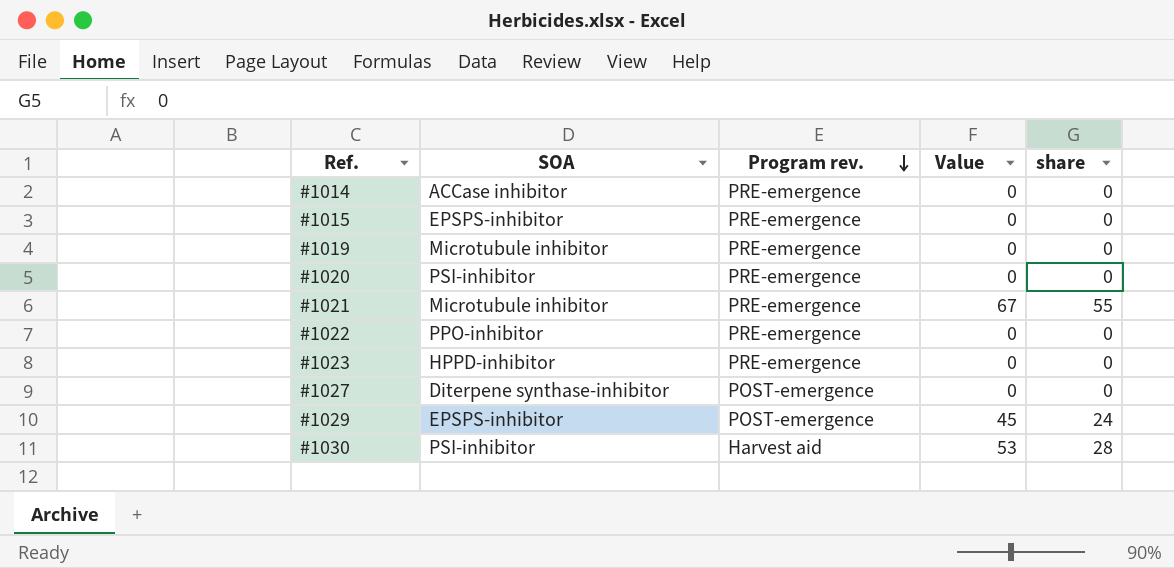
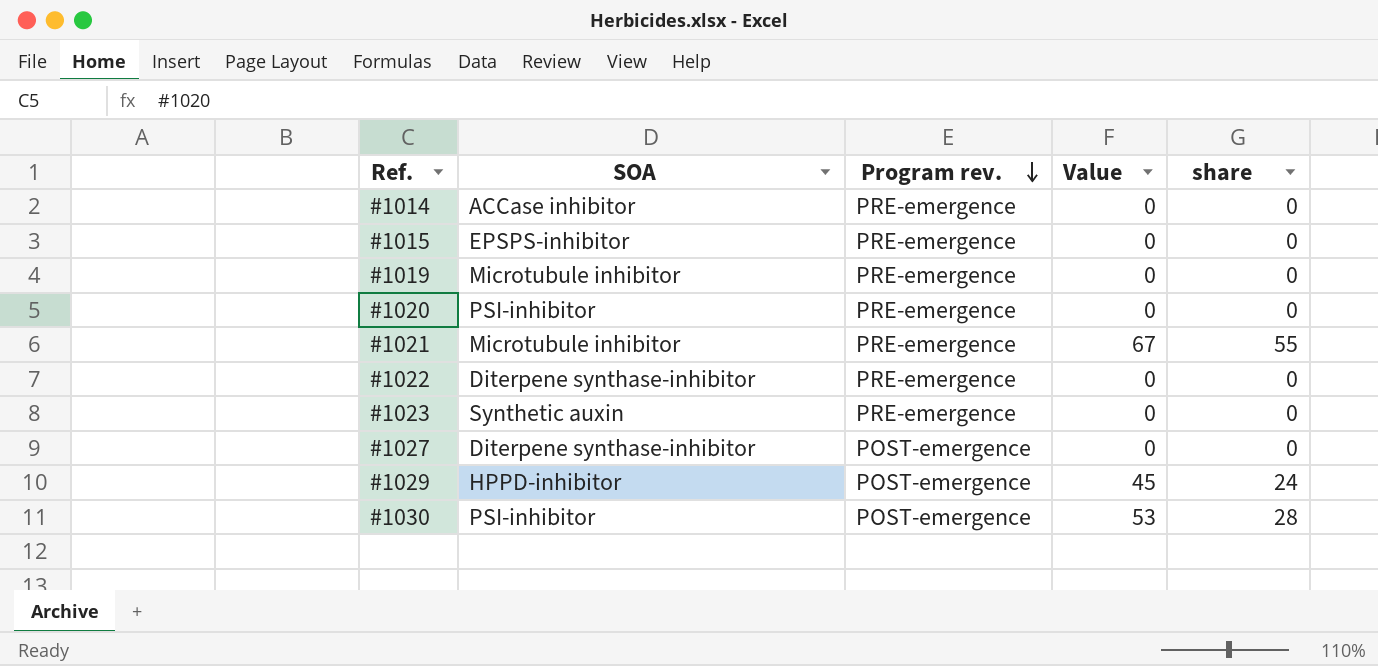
#1022 | SOA: PPO-inhibitor -> Diterpene synthase-inhibitor
#1023 | SOA: HPPD-inhibitor -> Synthetic auxin
#1029 | SOA: EPSPS-inhibitor -> HPPD-inhibitor
#1030 | Program rev.: Harvest aid -> POST-emergence

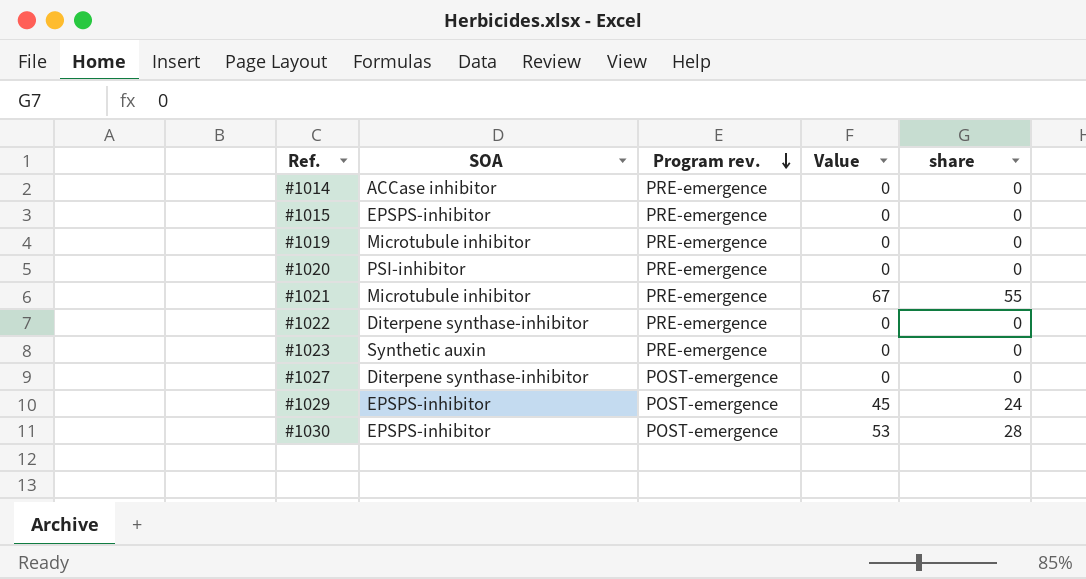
#1029 | SOA: HPPD-inhibitor -> EPSPS-inhibitor
#1030 | SOA: PSI-inhibitor -> EPSPS-inhibitor

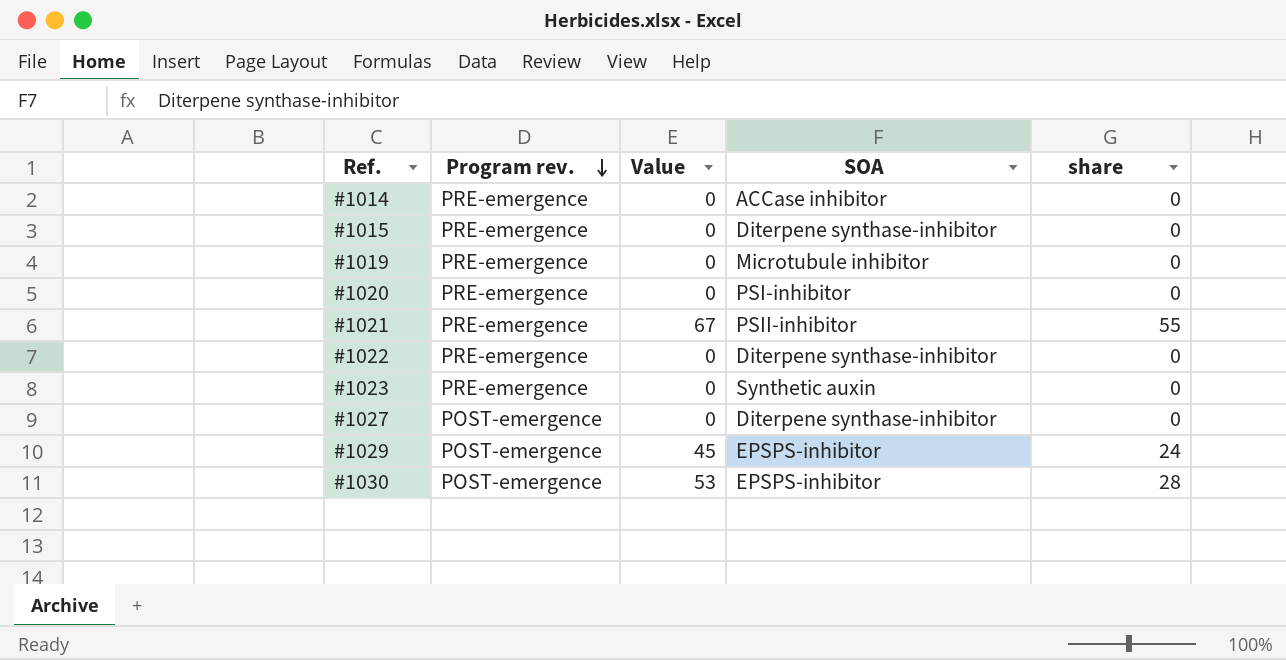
column SOA | position: 2 -> 4
#1015 | SOA: EPSPS-inhibitor -> Diterpene synthase-inhibitor
#1021 | SOA: Microtubule inhibitor -> PSII-inhibitor

